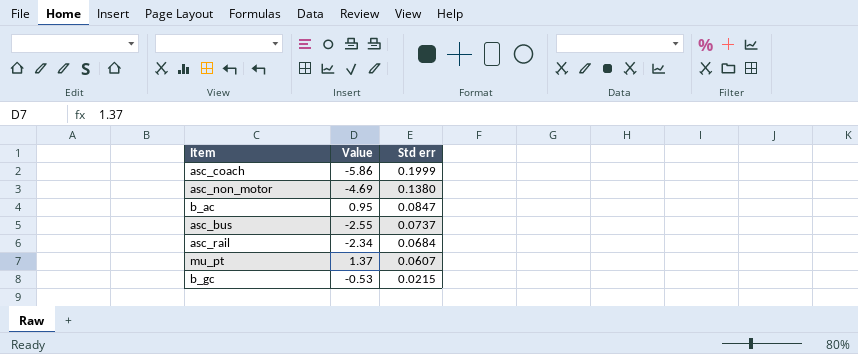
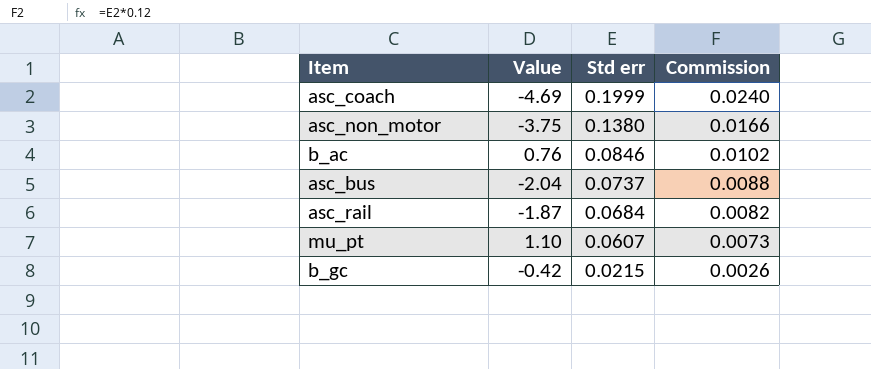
column Commission | formula: none -> [Std err] * 0.12
asc_coach | Value: -5.86 -> -4.69
asc_non_motor | Value: -4.69 -> -3.75
b_ac | Value: 0.95 -> 0.76
b_ac | Std err: 0.0847 -> 0.0846
asc_bus | Value: -2.55 -> -2.04
asc_rail | Value: -2.34 -> -1.87
mu_pt | Value: 1.37 -> 1.10
b_gc | Value: -0.53 -> -0.42

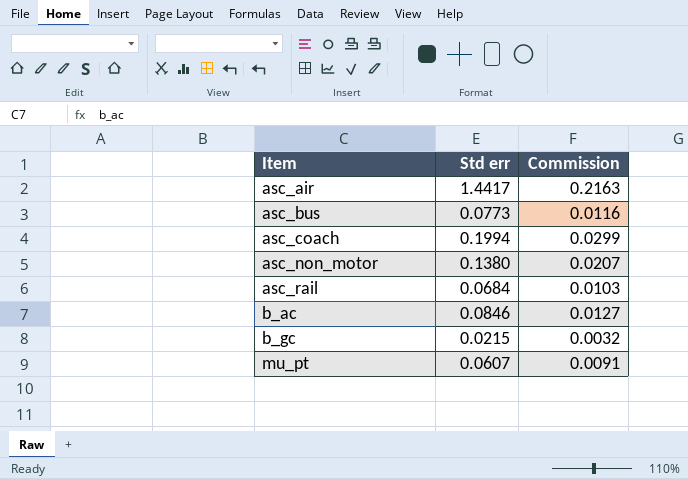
row order: Std err descending -> Item ascending
column Value | position: 2 -> none
column Commission | formula: [Std err] * 0.12 -> [Std err] * 0.15
row asc_air: none -> 1.4417 | 0.2163
asc_bus | Std err: 0.0737 -> 0.0773
asc_coach | Std err: 0.1999 -> 0.1994

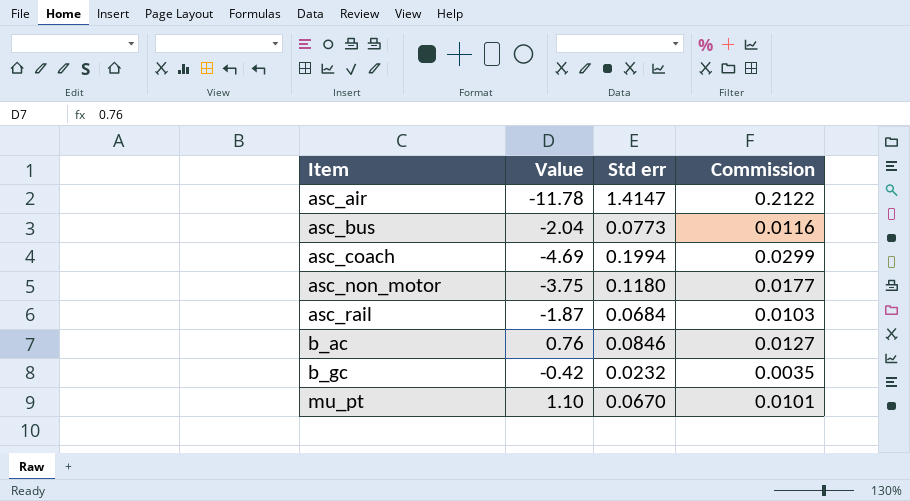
column Value | position: none -> 2
asc_air | Std err: 1.4417 -> 1.4147
asc_air | Commission: 0.2163 -> 0.2122
asc_non_motor | Std err: 0.1380 -> 0.1180
asc_non_motor | Commission: 0.0207 -> 0.0177
b_gc | Std err: 0.0215 -> 0.0232
b_gc | Commission: 0.0032 -> 0.0035
mu_pt | Std err: 0.0607 -> 0.0670
mu_pt | Commission: 0.0091 -> 0.0101

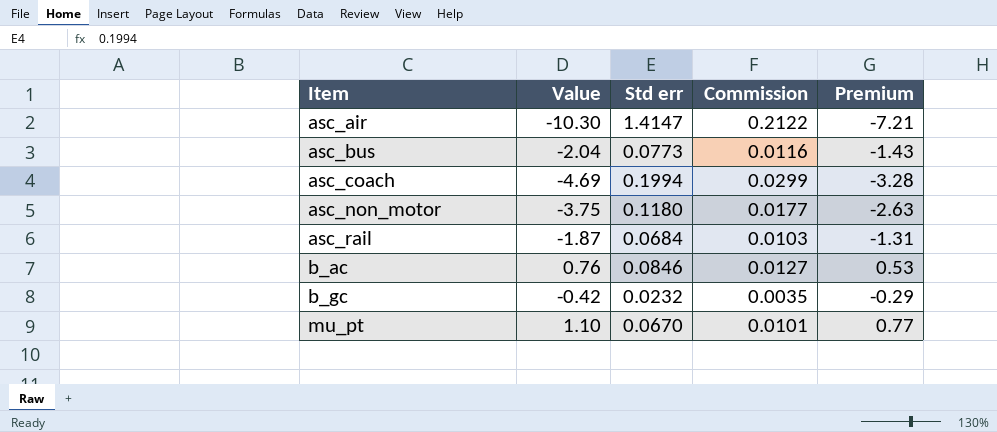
column Premium | formula: none -> [Value] * 0.7
asc_air | Value: -11.78 -> -10.30

